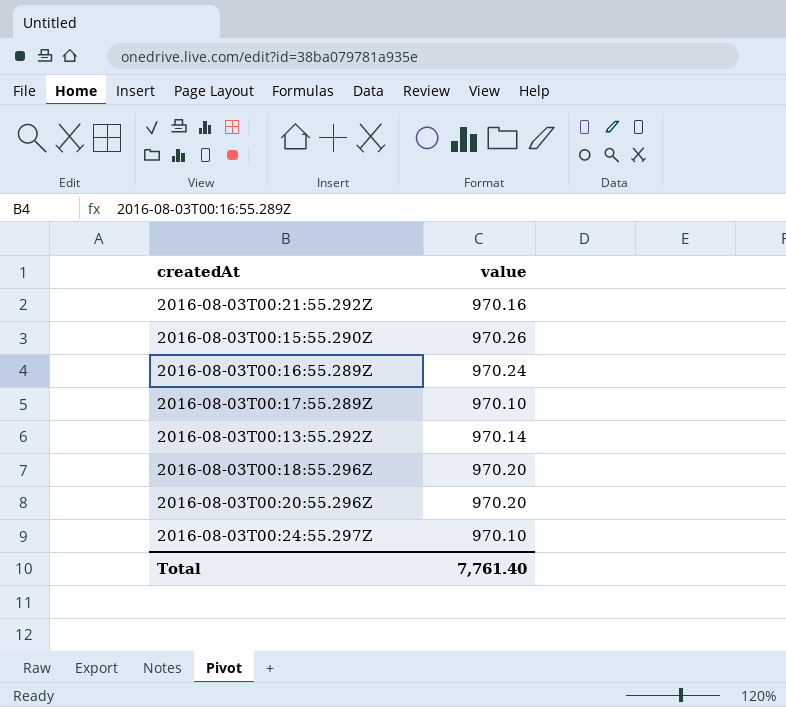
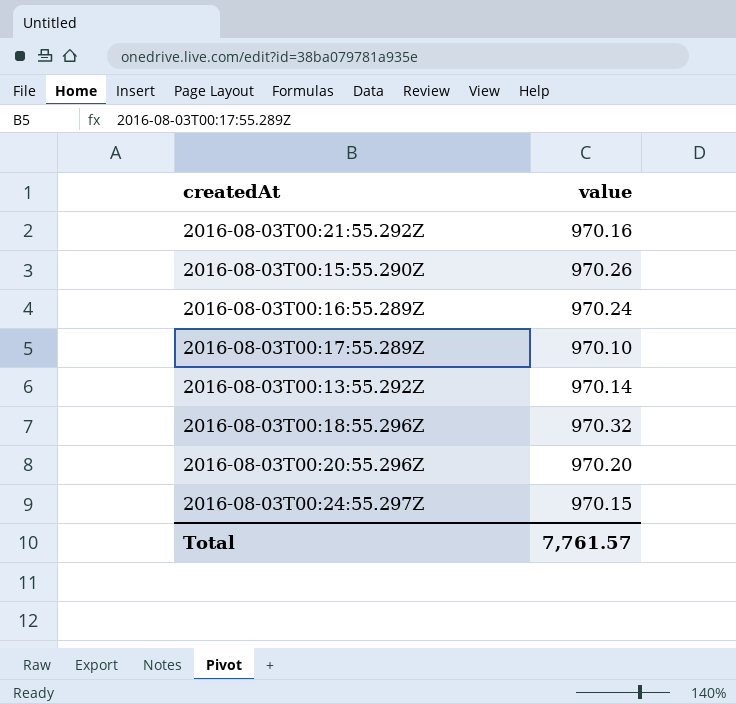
2016-08-03T00:18:55.296Z | value: 970.20 -> 970.32
2016-08-03T00:24:55.297Z | value: 970.10 -> 970.15
Total | value: 7,761.40 -> 7,761.57

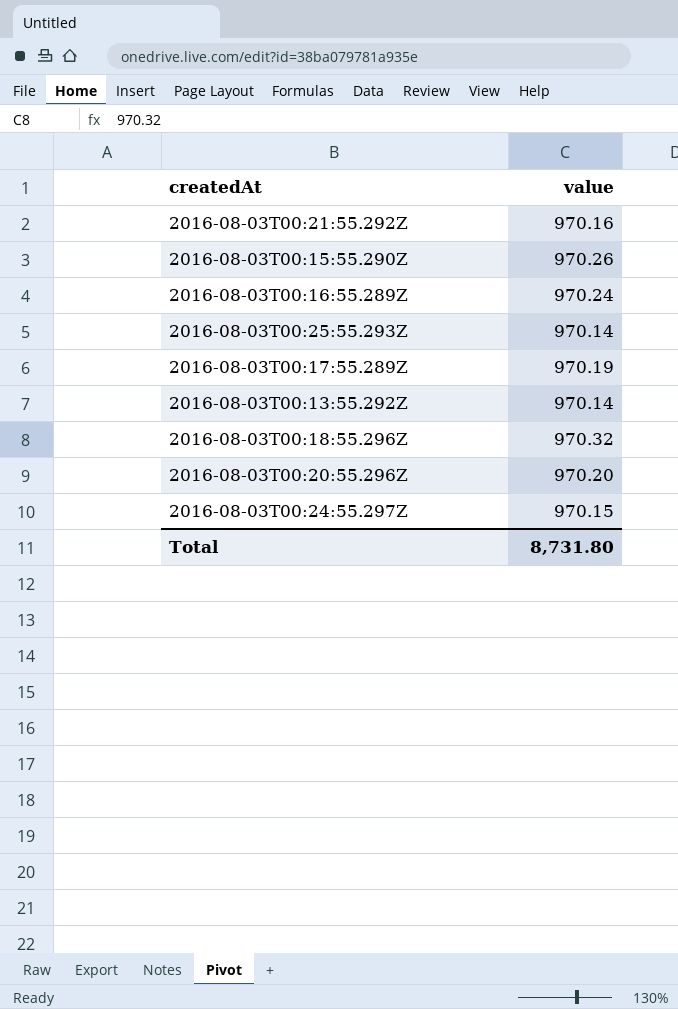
row 2016-08-03T00:25:55.293Z: none -> 970.14
2016-08-03T00:17:55.289Z | value: 970.10 -> 970.19
Total | value: 7,761.57 -> 8,731.80

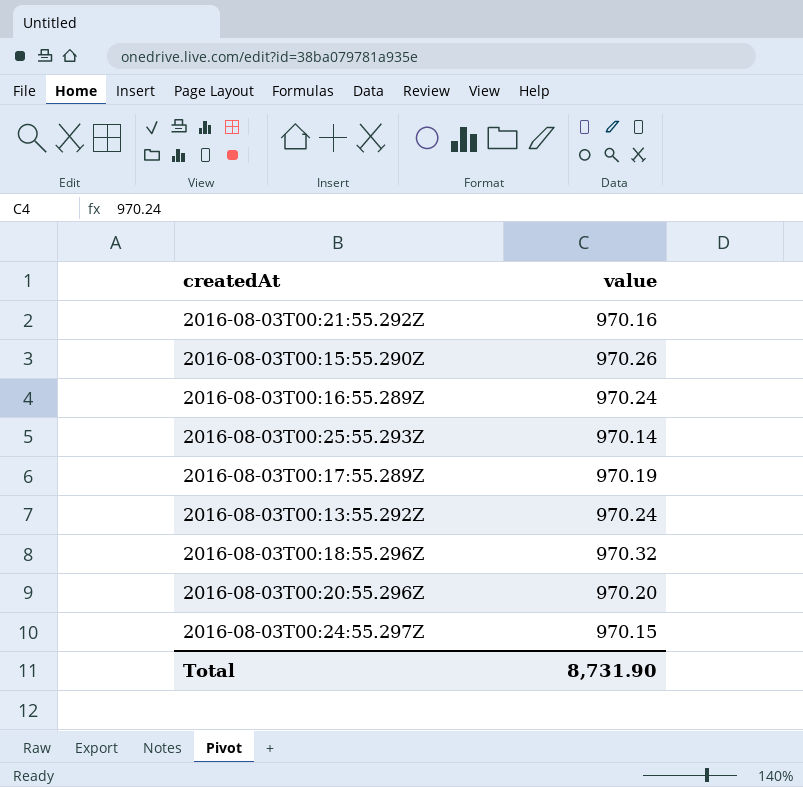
2016-08-03T00:13:55.292Z | value: 970.14 -> 970.24
Total | value: 8,731.80 -> 8,731.90

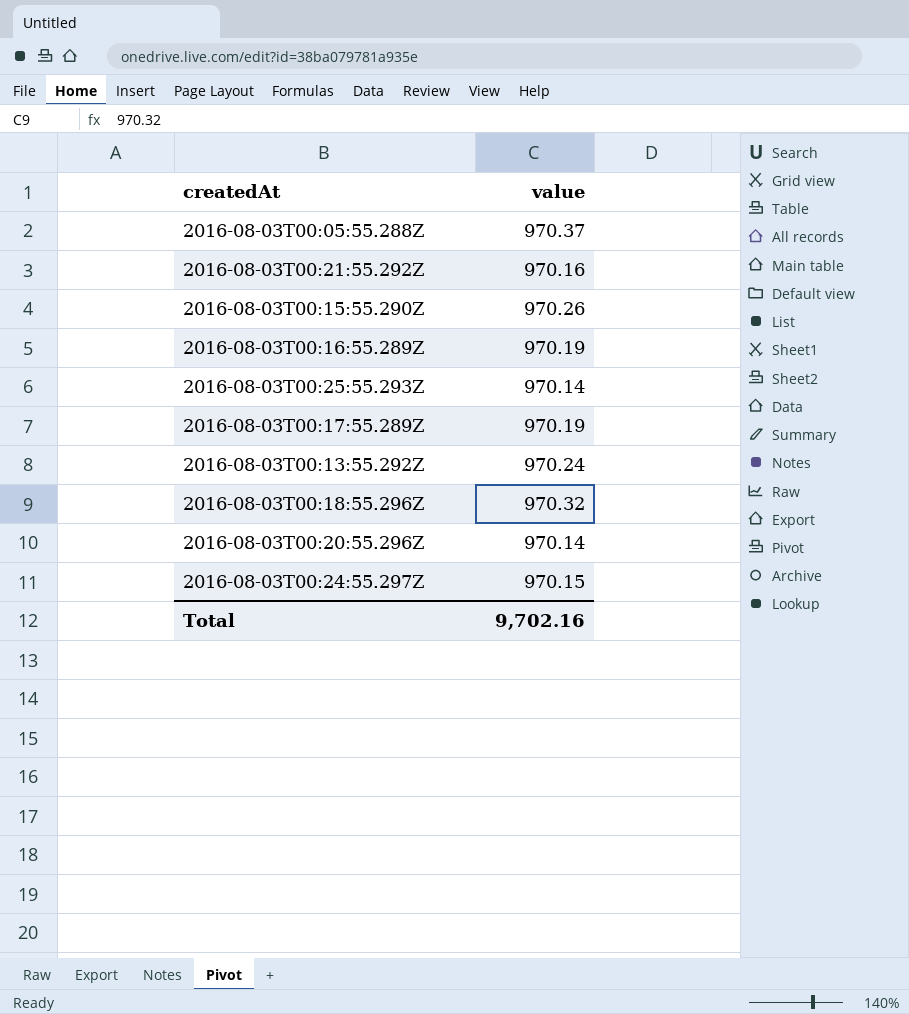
row 2016-08-03T00:05:55.288Z: none -> 970.37
2016-08-03T00:16:55.289Z | value: 970.24 -> 970.19
2016-08-03T00:20:55.296Z | value: 970.20 -> 970.14
Total | value: 8,731.90 -> 9,702.16

